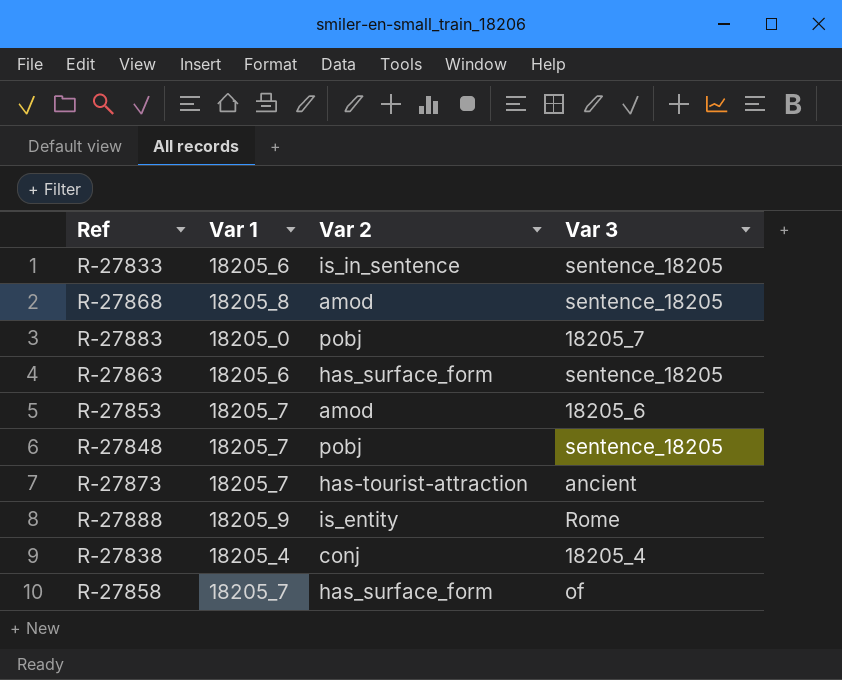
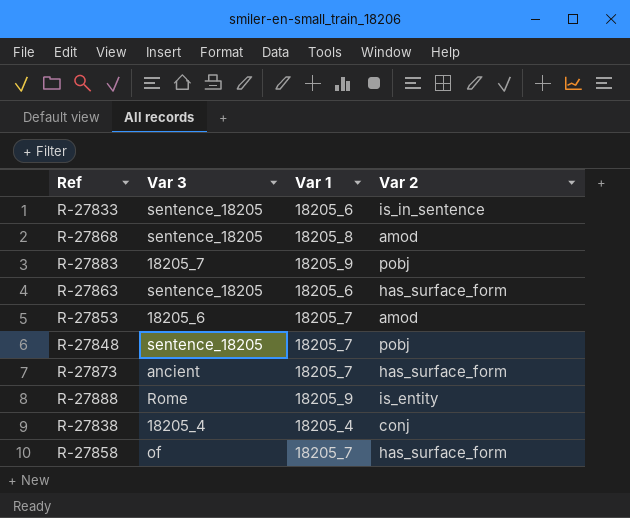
column Var 3 | position: 4 -> 2
R-27883 | Var 1: 18205_0 -> 18205_9
R-27873 | Var 2: has-tourist-attraction -> has_surface_form

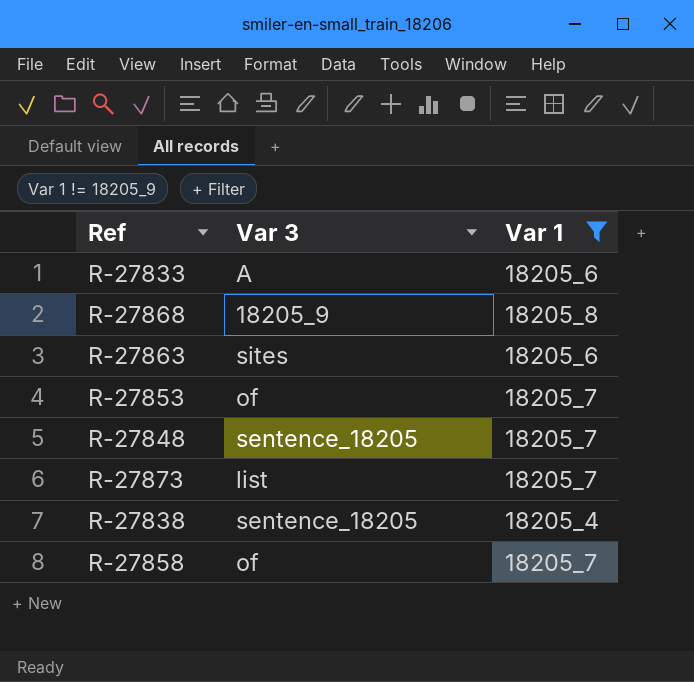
filter: none -> Var 1 != 18205_9
column Var 2 | position: 4 -> none
R-27833 | Var 3: sentence_18205 -> A
R-27868 | Var 3: sentence_18205 -> 18205_9
R-27863 | Var 3: sentence_18205 -> sites
R-27853 | Var 3: 18205_6 -> of
R-27873 | Var 3: ancient -> list
R-27838 | Var 3: 18205_4 -> sentence_18205

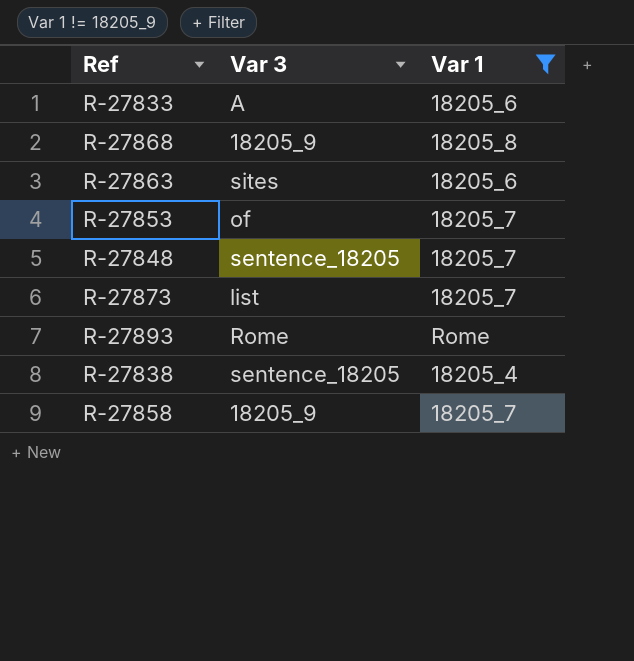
row R-27893: none -> Rome | Rome
R-27858 | Var 3: of -> 18205_9

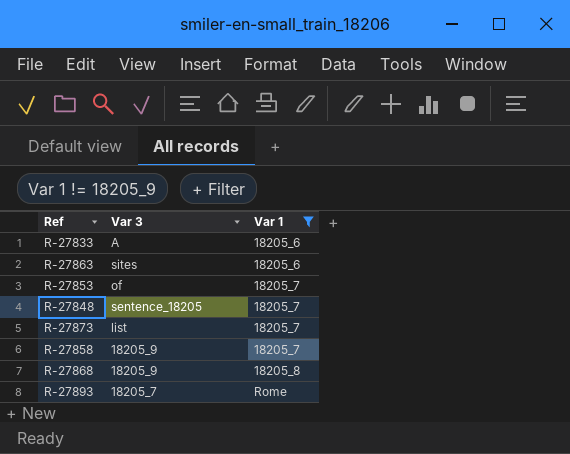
row order: none -> Var 1 ascending
row R-27838: sentence_18205 | 18205_4 -> none
R-27893 | Var 3: Rome -> 18205_7

